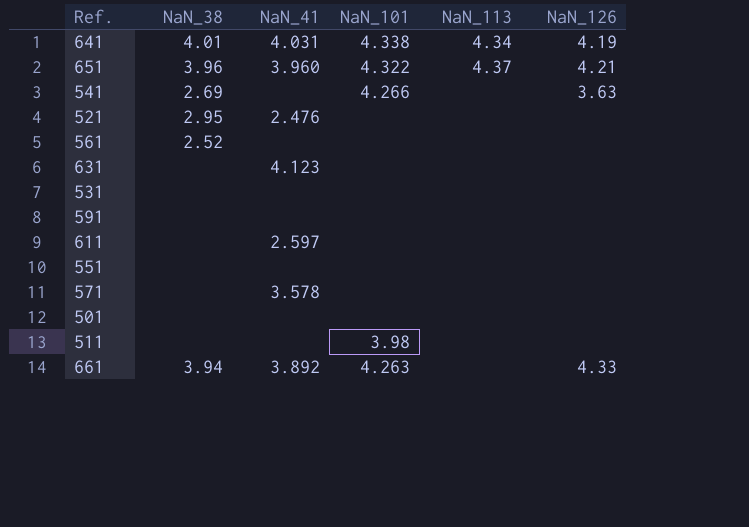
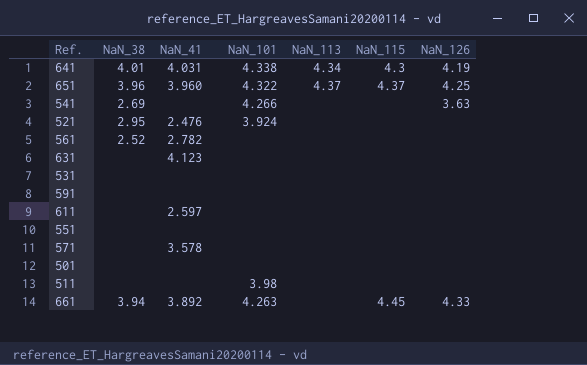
column NaN_115 | position: none -> 6
651 | NaN_126: 4.21 -> 4.25
521 | NaN_101: none -> 3.924
561 | NaN_41: none -> 2.782

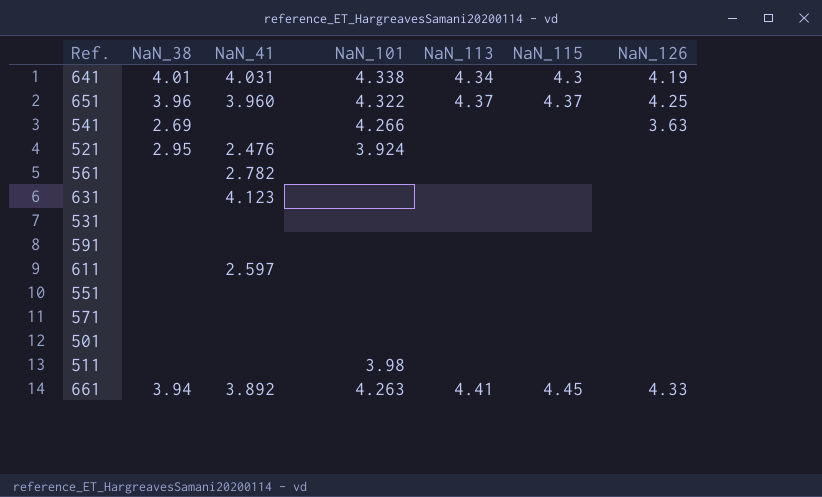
561 | NaN_38: 2.52 -> none
571 | NaN_41: 3.578 -> none
661 | NaN_113: none -> 4.41

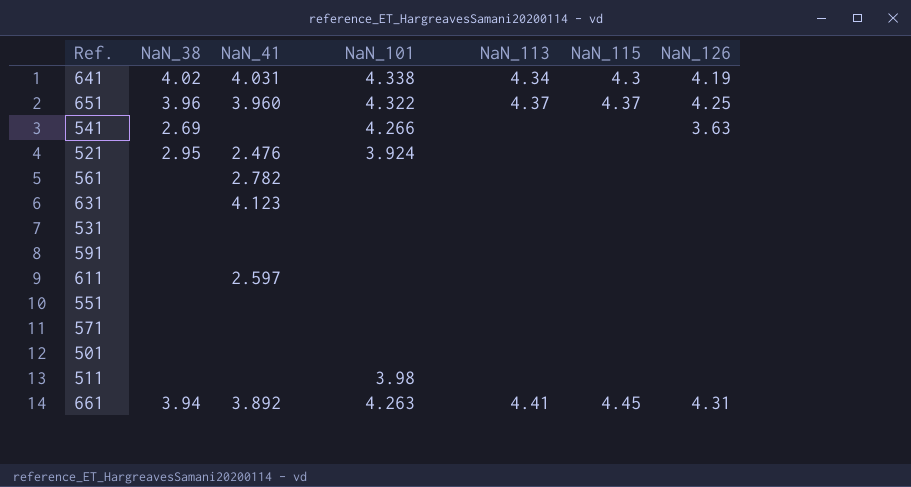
641 | NaN_38: 4.01 -> 4.02
661 | NaN_126: 4.33 -> 4.31

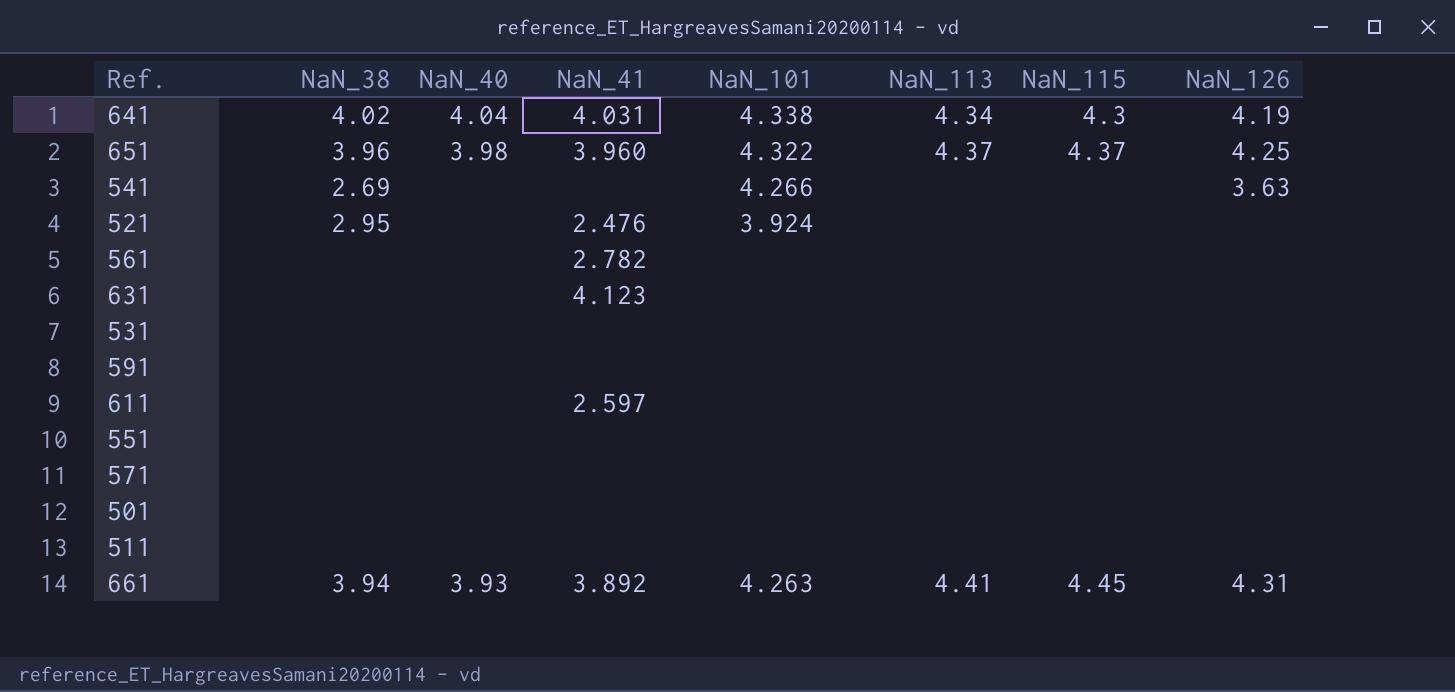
column NaN_40 | position: none -> 3
511 | NaN_101: 3.98 -> none

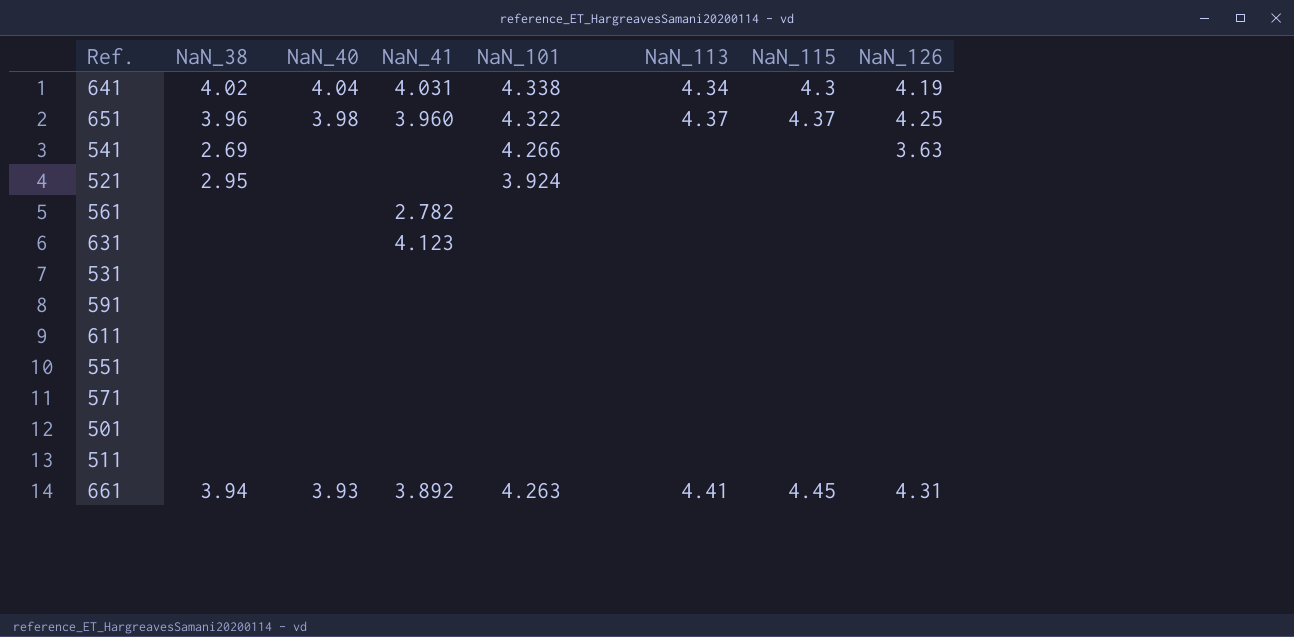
521 | NaN_41: 2.476 -> none
611 | NaN_41: 2.597 -> none

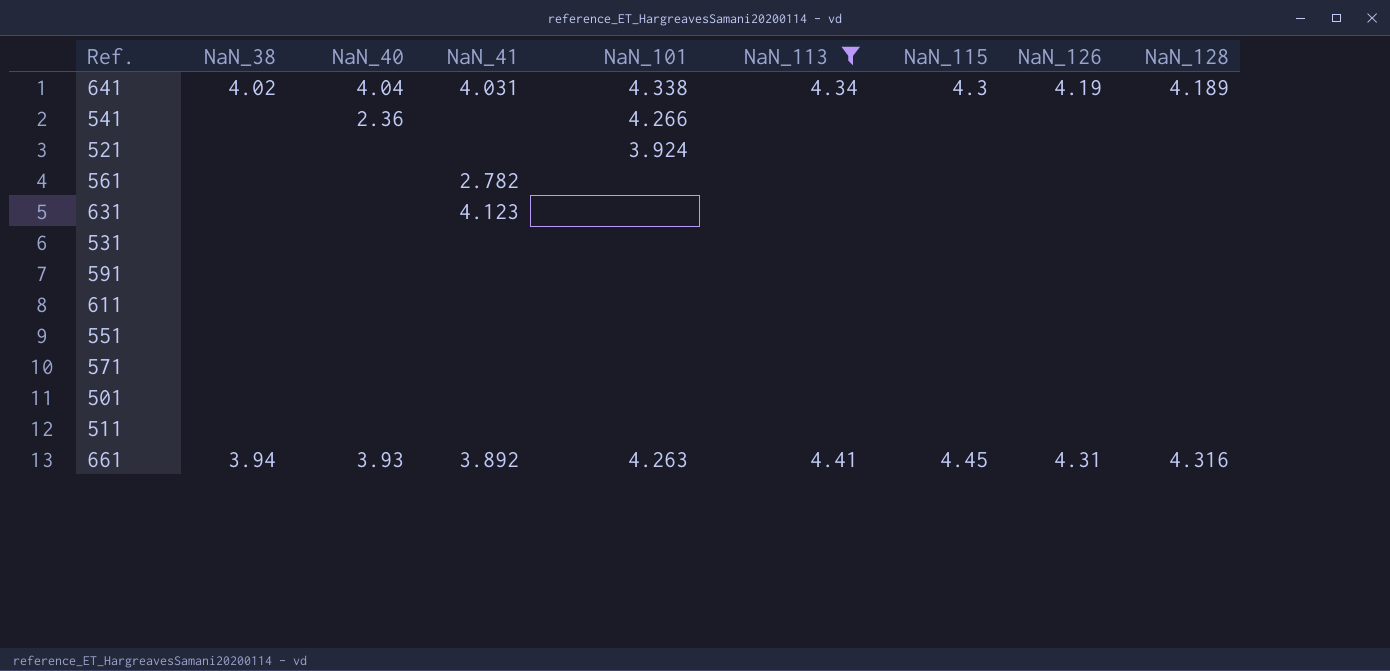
filter: none -> NaN_113 != 4.37
column NaN_128 | position: none -> 9
541 | NaN_38: 2.69 -> none
541 | NaN_40: none -> 2.36
541 | NaN_126: 3.63 -> none
521 | NaN_38: 2.95 -> none

